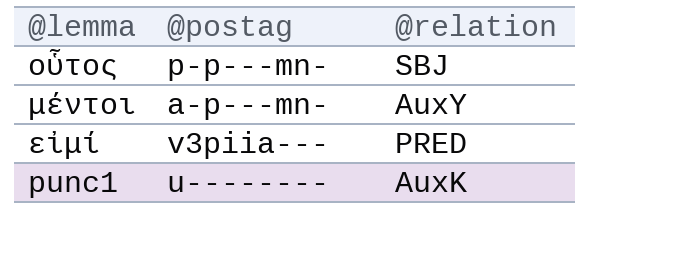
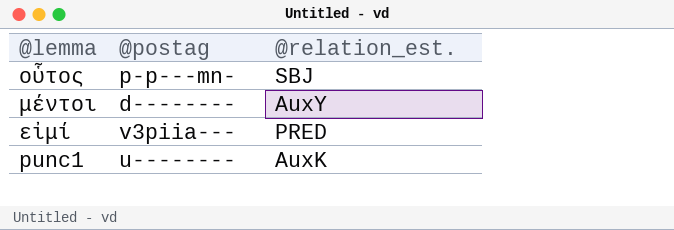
column name: @relation -> @relation_est.
μέντοι | @postag: a-p---mn- -> d--------

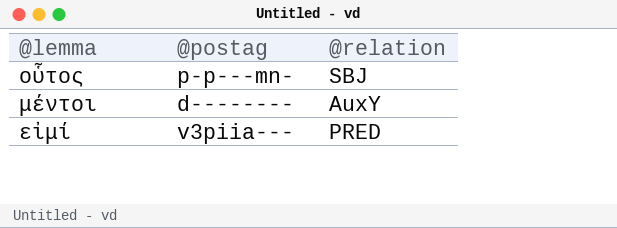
column name: @relation_est. -> @relation
row punc1: u-------- | AuxK -> none

